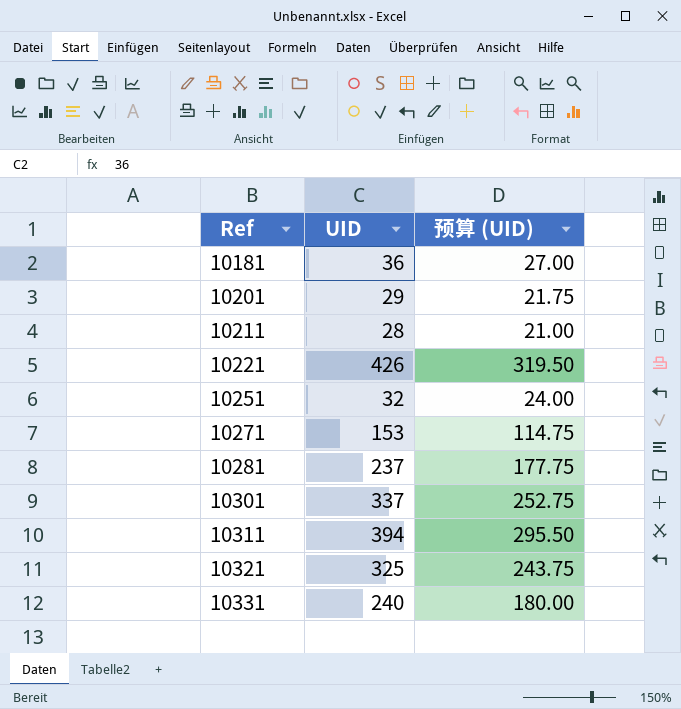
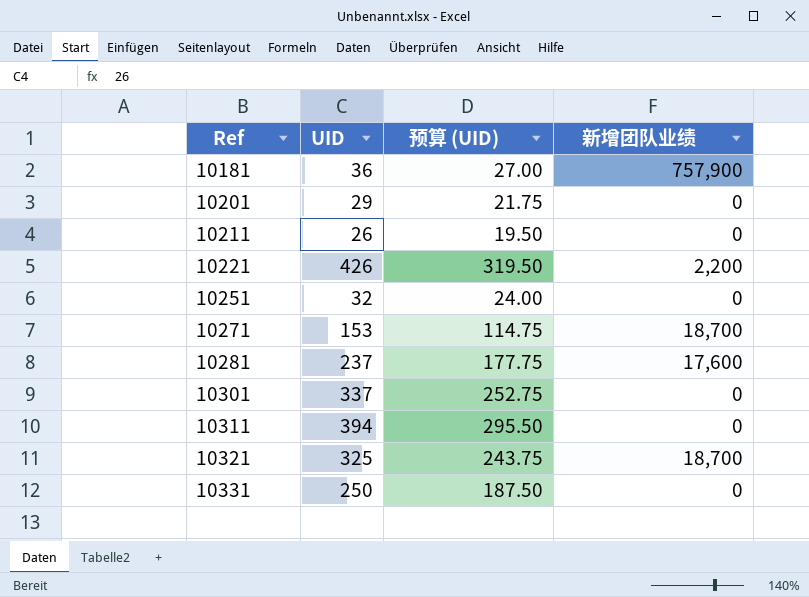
column 新增团队业绩 | position: none -> 4
10211 | UID: 28 -> 26
10211 | 预算 (UID): 21.00 -> 19.50
10331 | UID: 240 -> 250
10331 | 预算 (UID): 180.00 -> 187.50

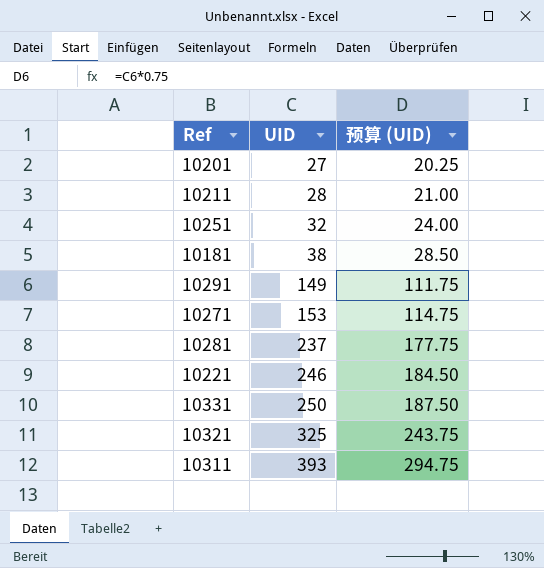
row order: Ref ascending -> UID ascending
column 新增团队业绩 | position: 4 -> none
row 10301: 337 | 252.75 | 0 -> none
10201 | UID: 29 -> 27
10201 | 预算 (UID): 21.75 -> 20.25
10211 | UID: 26 -> 28
10211 | 预算 (UID): 19.50 -> 21.00
10181 | UID: 36 -> 38
10181 | 预算 (UID): 27.00 -> 28.50
row 10291: none -> 149 | 111.75
10221 | UID: 426 -> 246
10221 | 预算 (UID): 319.50 -> 184.50
10311 | UID: 394 -> 393
10311 | 预算 (UID): 295.50 -> 294.75

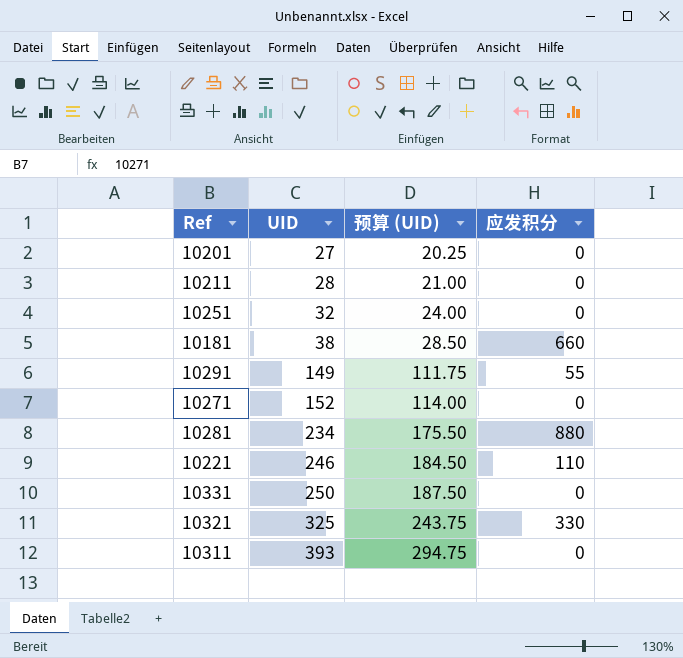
column 应发积分 | position: none -> 4
10271 | UID: 153 -> 152
10271 | 预算 (UID): 114.75 -> 114.00
10281 | UID: 237 -> 234
10281 | 预算 (UID): 177.75 -> 175.50

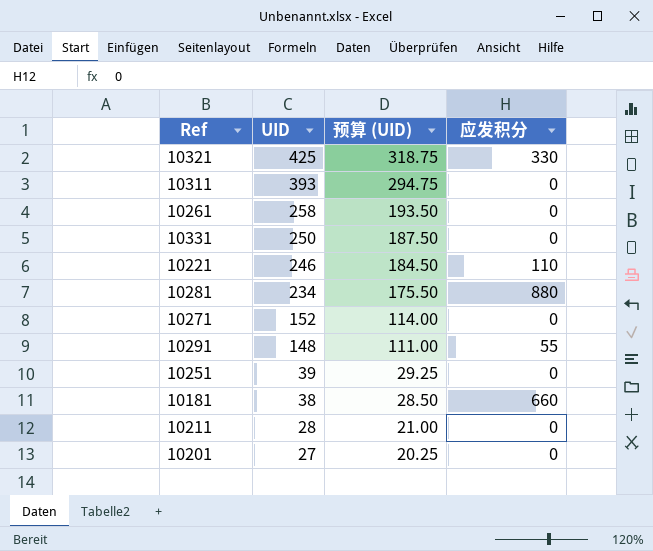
row order: UID ascending -> UID descending
10321 | UID: 325 -> 425
10321 | 预算 (UID): 243.75 -> 318.75
row 10261: none -> 258 | 193.50 | 0
10291 | UID: 149 -> 148
10291 | 预算 (UID): 111.75 -> 111.00
10251 | UID: 32 -> 39
10251 | 预算 (UID): 24.00 -> 29.25

